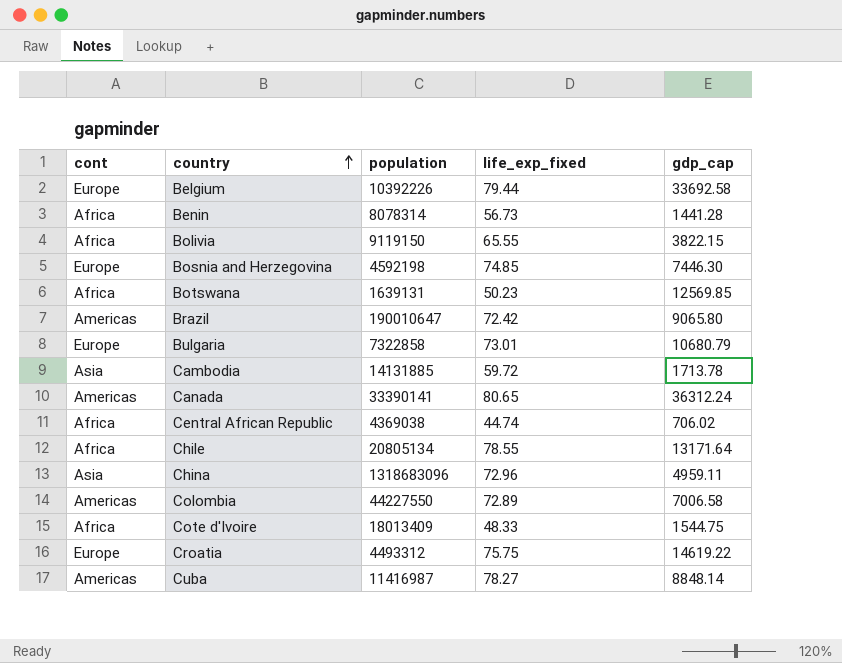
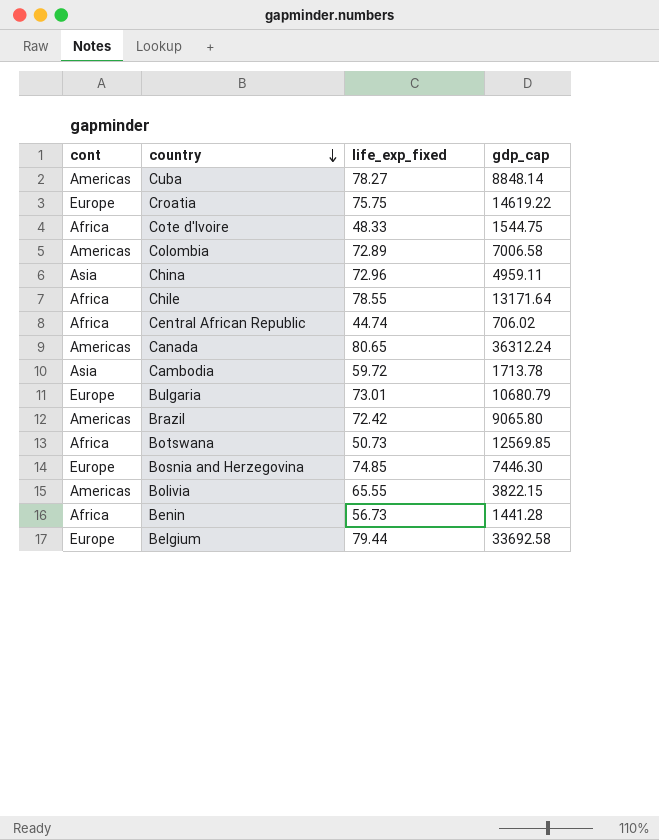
row order: country ascending -> country descending
column population | position: 3 -> none
Botswana | life_exp_fixed: 50.23 -> 50.73
Bolivia | cont: Africa -> Americas

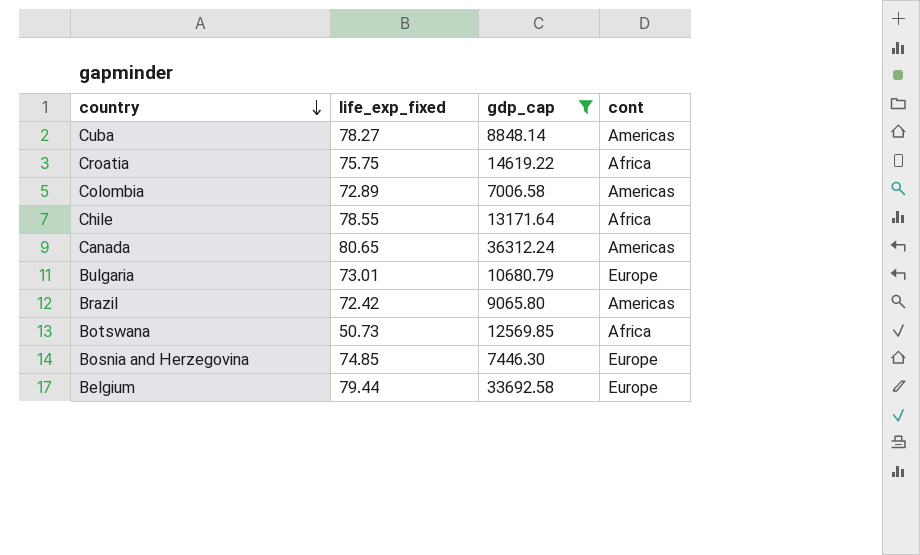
filter: none -> gdp_cap >= 7006.58
column cont | position: 1 -> 4
Croatia | cont: Europe -> Africa

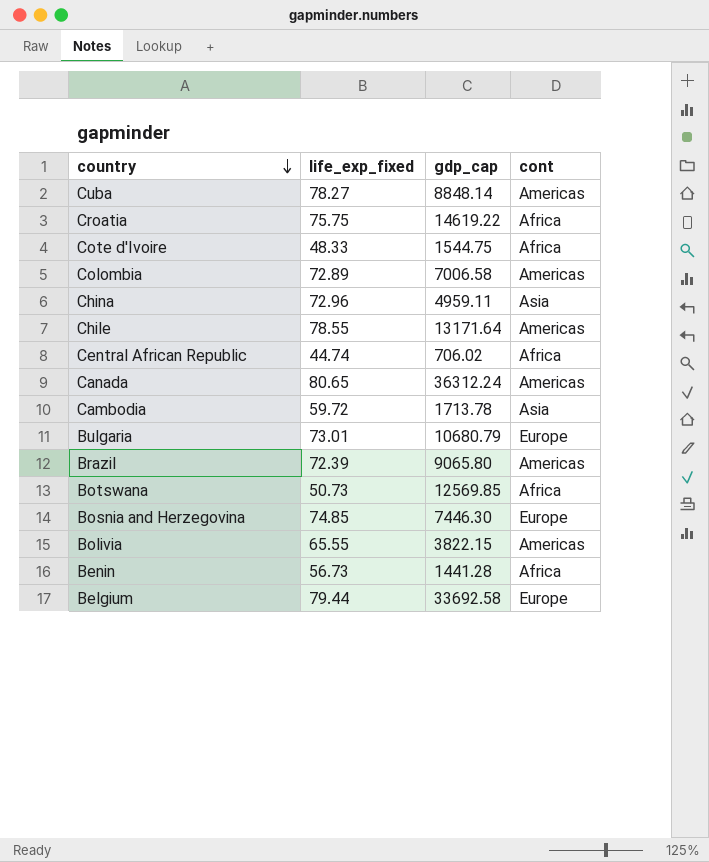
filter: gdp_cap >= 7006.58 -> none
Chile | cont: Africa -> Americas
Brazil | life_exp_fixed: 72.42 -> 72.39

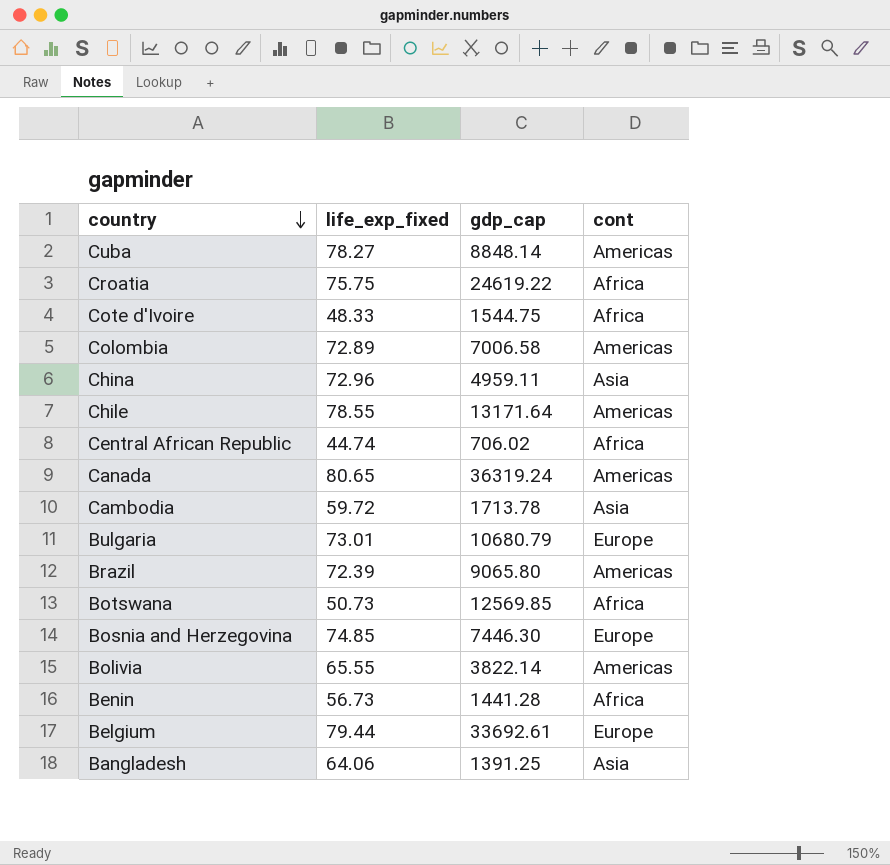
Croatia | gdp_cap: 14619.22 -> 24619.22
Canada | gdp_cap: 36312.24 -> 36319.24
Bolivia | gdp_cap: 3822.15 -> 3822.14
Belgium | gdp_cap: 33692.58 -> 33692.61
row Bangladesh: none -> 64.06 | 1391.25 | Asia

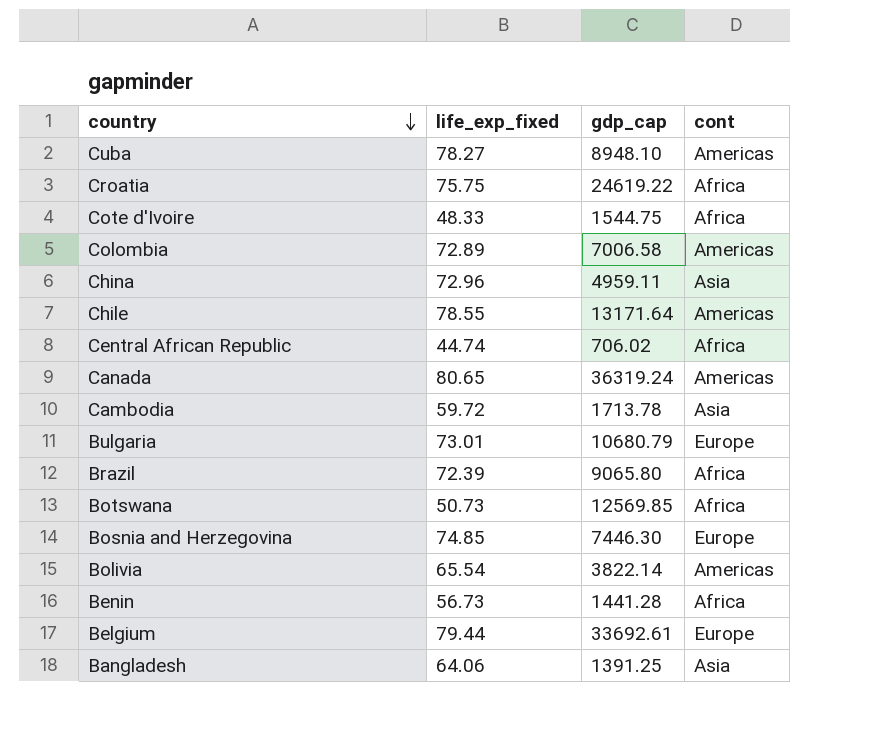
Cuba | gdp_cap: 8848.14 -> 8948.10
Brazil | cont: Americas -> Africa
Bolivia | life_exp_fixed: 65.55 -> 65.54

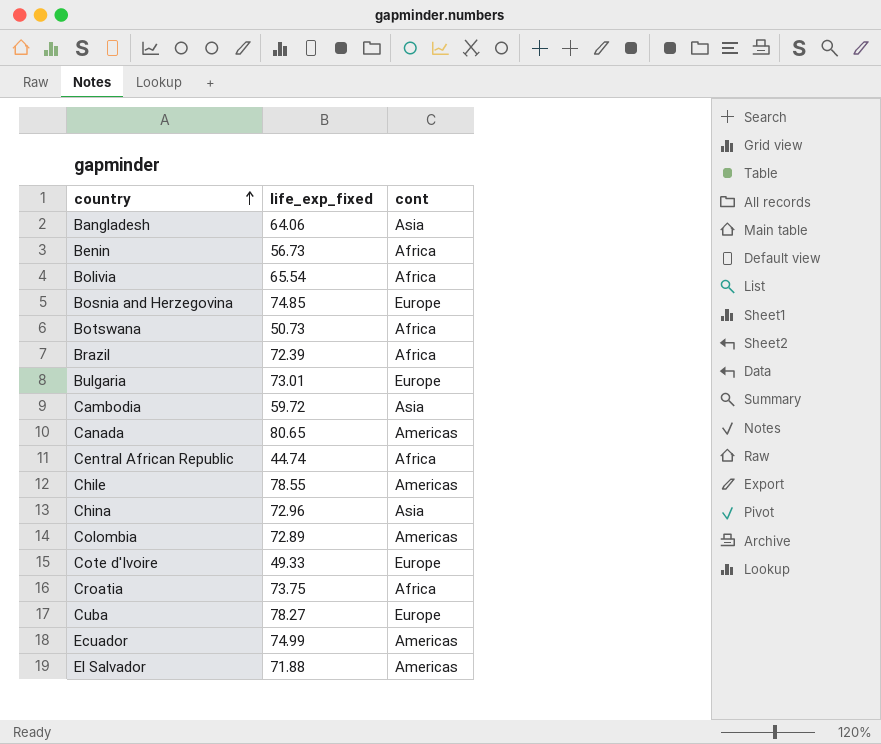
row order: country descending -> country ascending
column gdp_cap | position: 3 -> none
row Belgium: 79.44 | 33692.61 | Europe -> none
Bolivia | cont: Americas -> Africa
Cote d'Ivoire | life_exp_fixed: 48.33 -> 49.33
Cote d'Ivoire | cont: Africa -> Europe
Croatia | life_exp_fixed: 75.75 -> 73.75
Cuba | cont: Americas -> Europe
row Ecuador: none -> 74.99 | Americas
row El Salvador: none -> 71.88 | Americas

